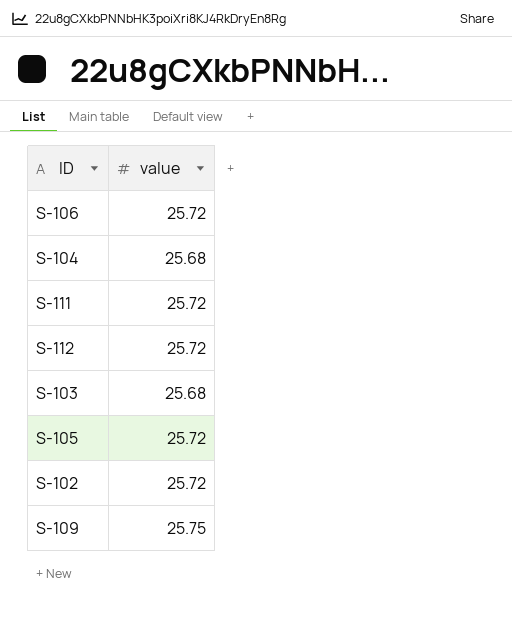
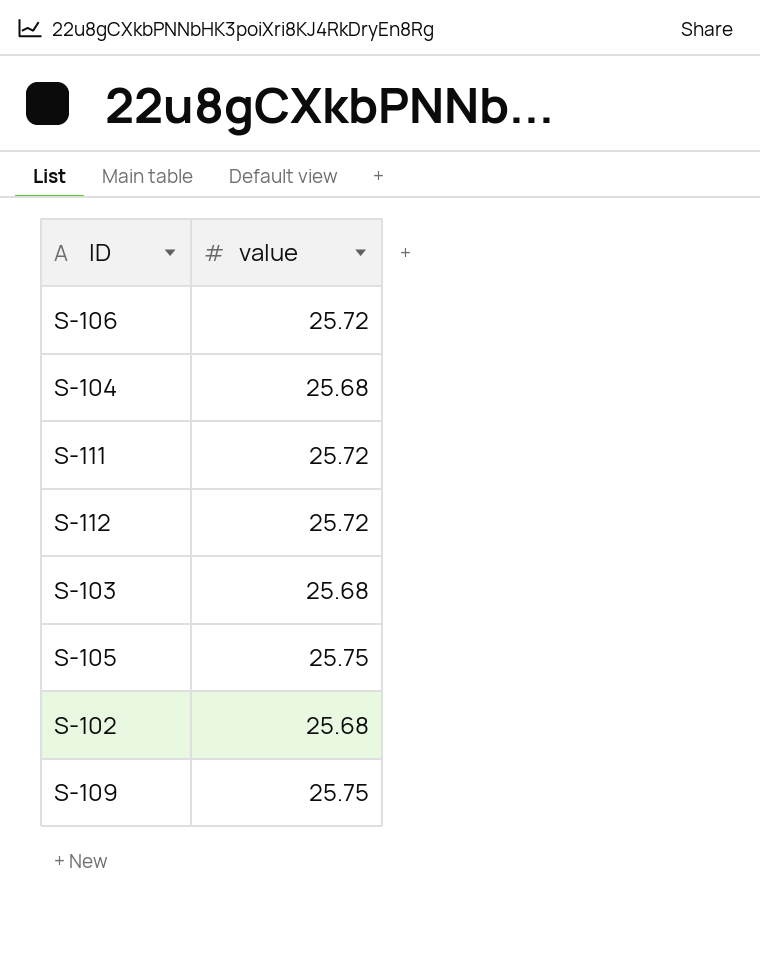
S-105 | value: 25.72 -> 25.75
S-102 | value: 25.72 -> 25.68

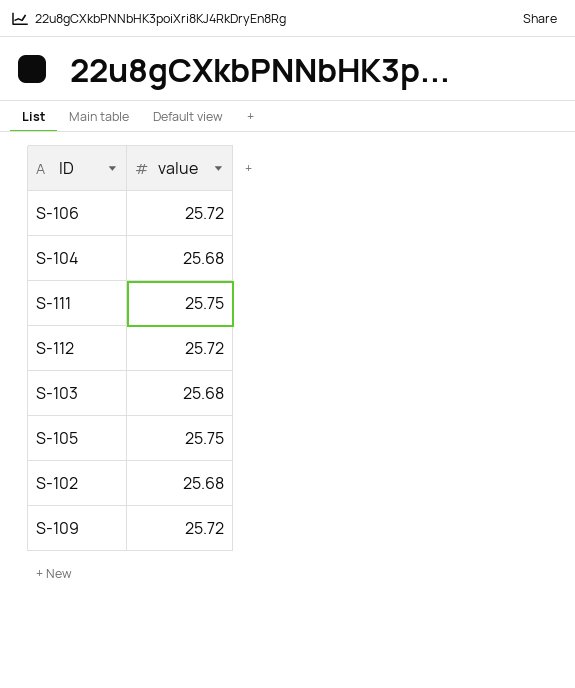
S-111 | value: 25.72 -> 25.75
S-109 | value: 25.75 -> 25.72

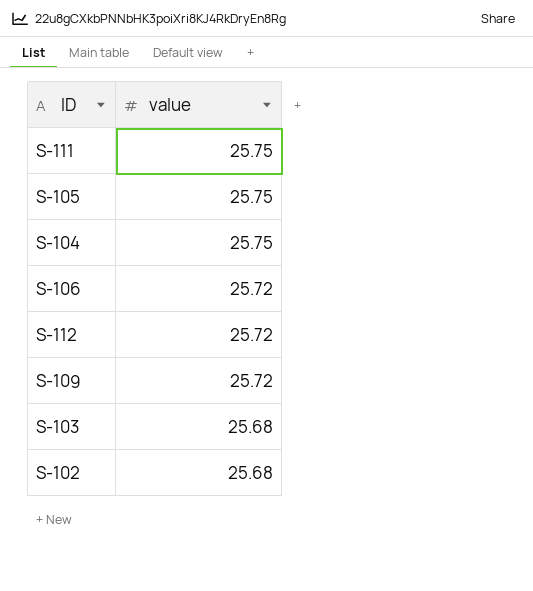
row order: none -> value descending
S-104 | value: 25.68 -> 25.75

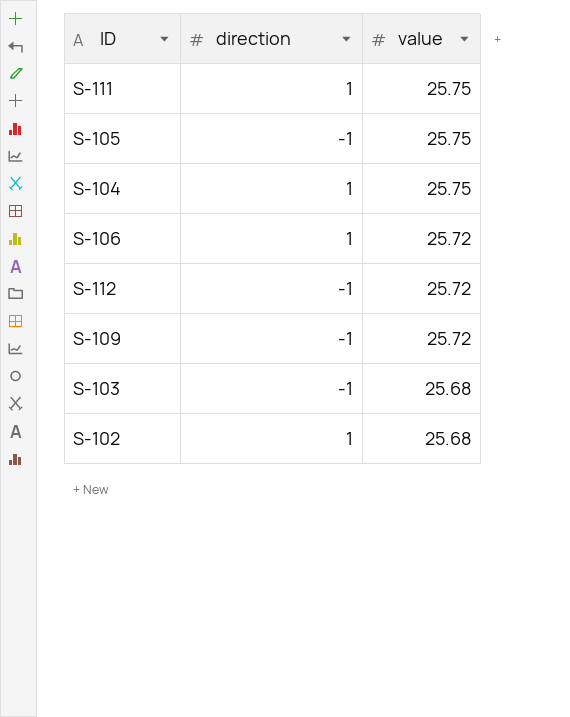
column direction | position: none -> 2

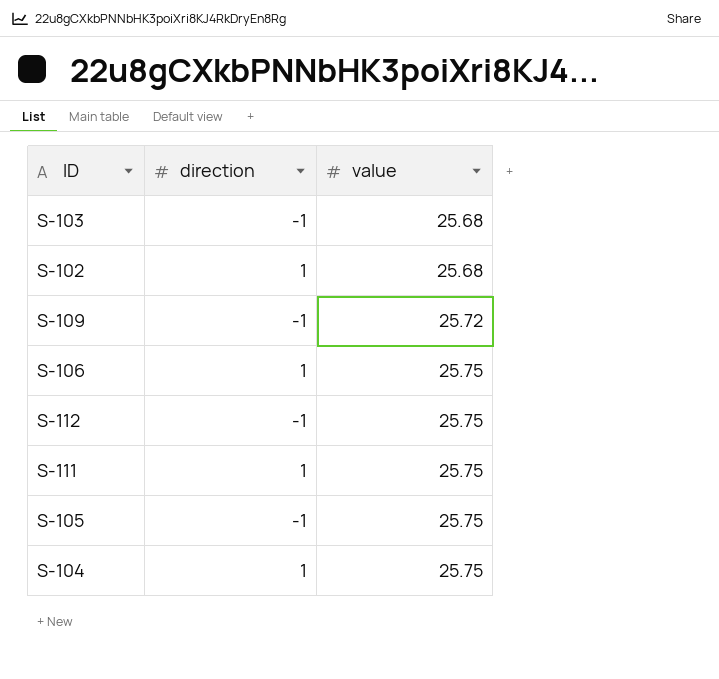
row order: value descending -> value ascending
S-106 | value: 25.72 -> 25.75
S-112 | value: 25.72 -> 25.75

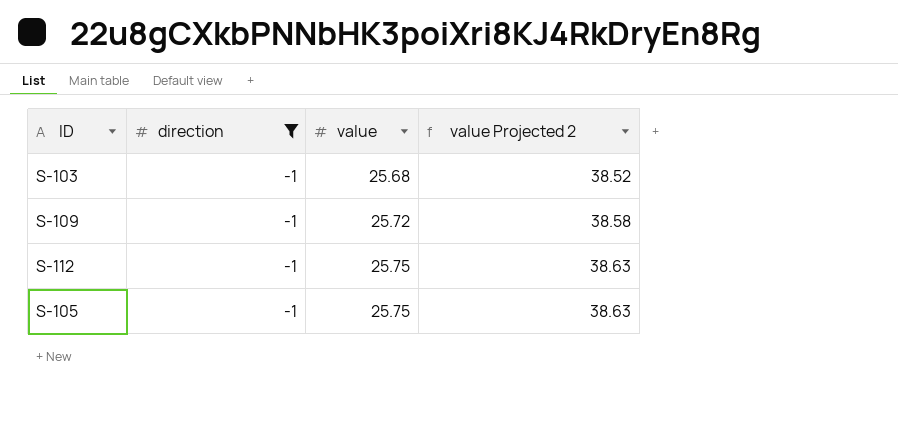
filter: none -> direction = -1
column value Projected 2 | formula: none -> [value] * 1.5

